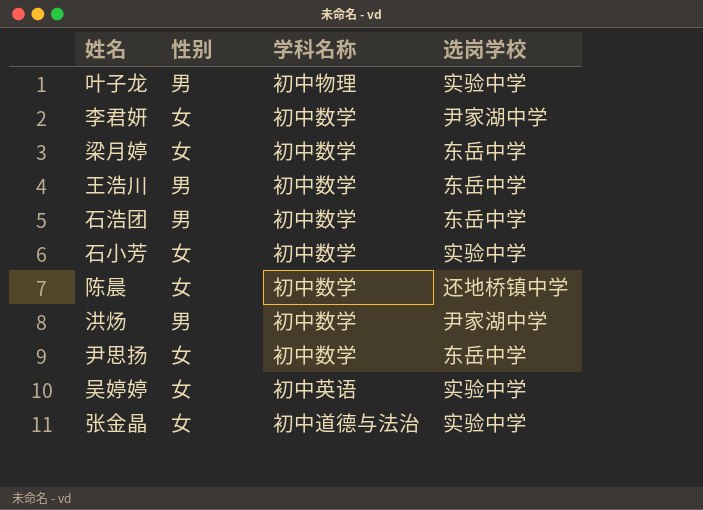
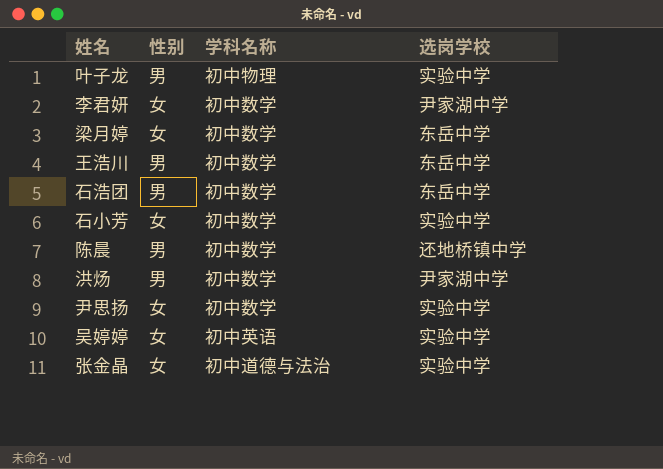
陈晨 | 性别: 女 -> 男
尹思扬 | 选岗学校: 东岳中学 -> 实验中学

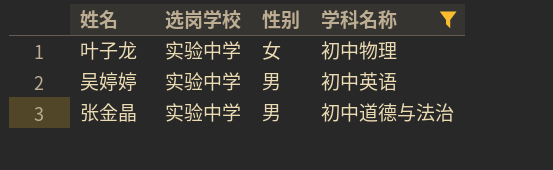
filter: none -> 学科名称 != 初中数学
column 选岗学校 | position: 4 -> 2
叶子龙 | 性别: 男 -> 女
吴婷婷 | 性别: 女 -> 男
张金晶 | 性别: 女 -> 男

